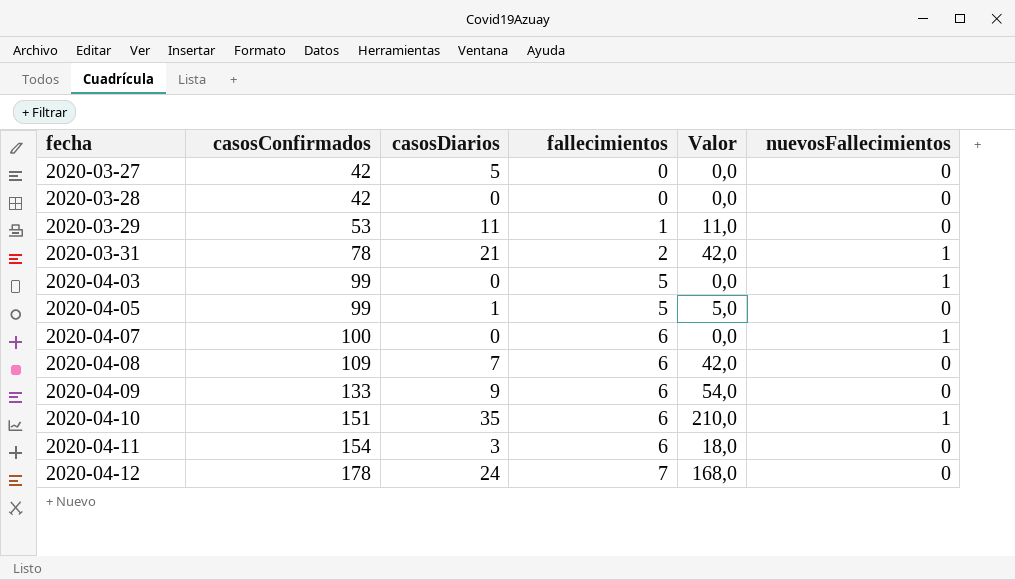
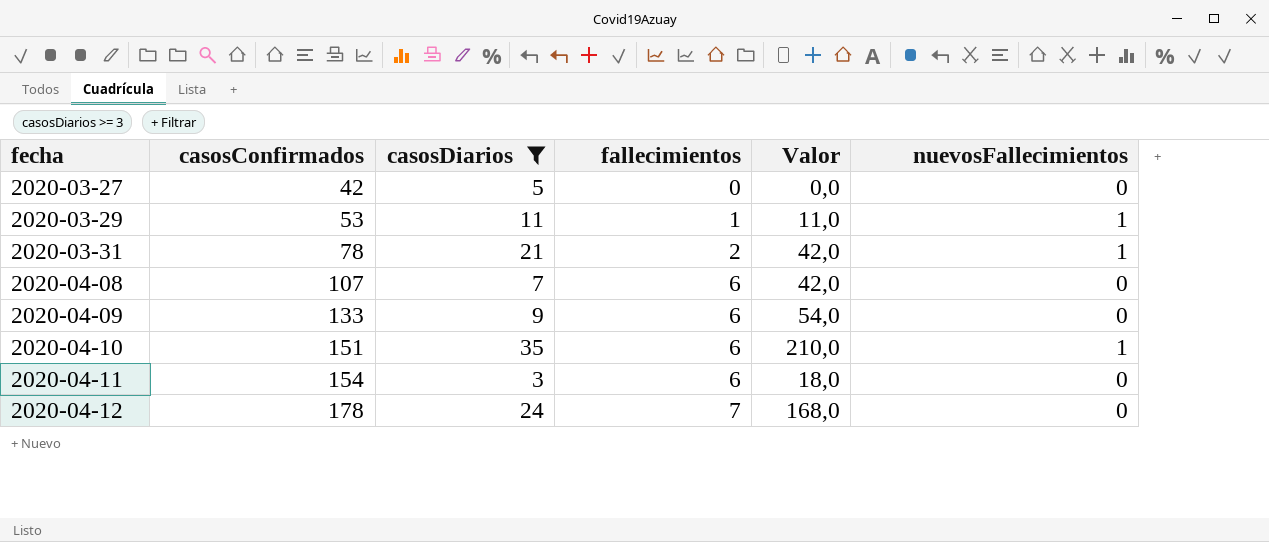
filter: none -> casosDiarios >= 3
2020-03-29 | nuevosFallecimientos: 0 -> 1
2020-04-08 | casosConfirmados: 109 -> 107

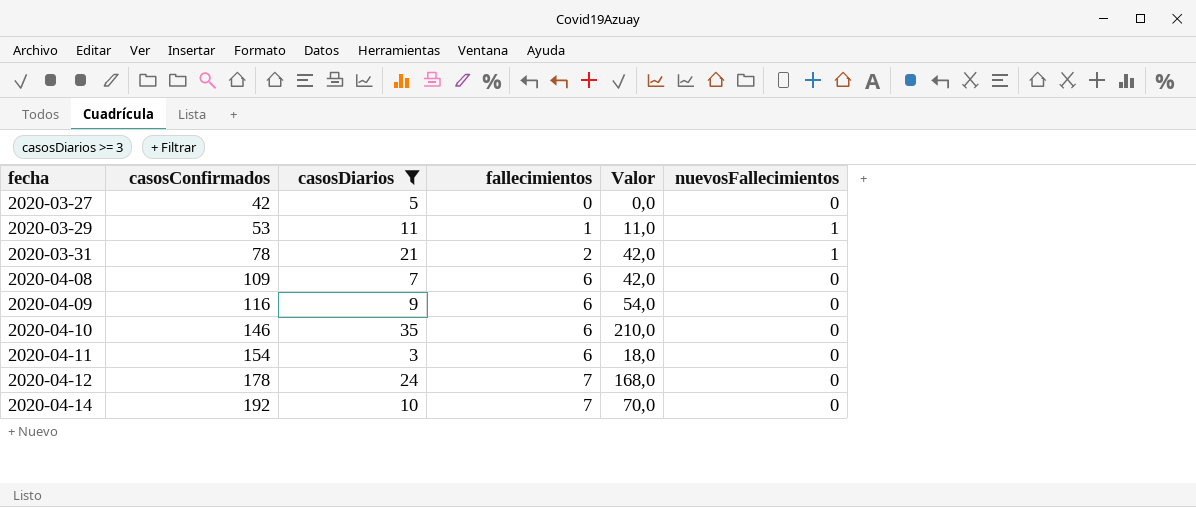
2020-04-08 | casosConfirmados: 107 -> 109
2020-04-09 | casosConfirmados: 133 -> 116
2020-04-10 | casosConfirmados: 151 -> 146
2020-04-10 | nuevosFallecimientos: 1 -> 0
row 2020-04-14: none -> 192 | 10 | 7 | 70,0 | 0

